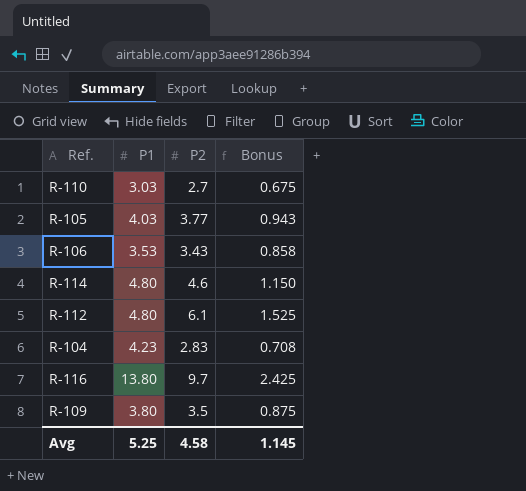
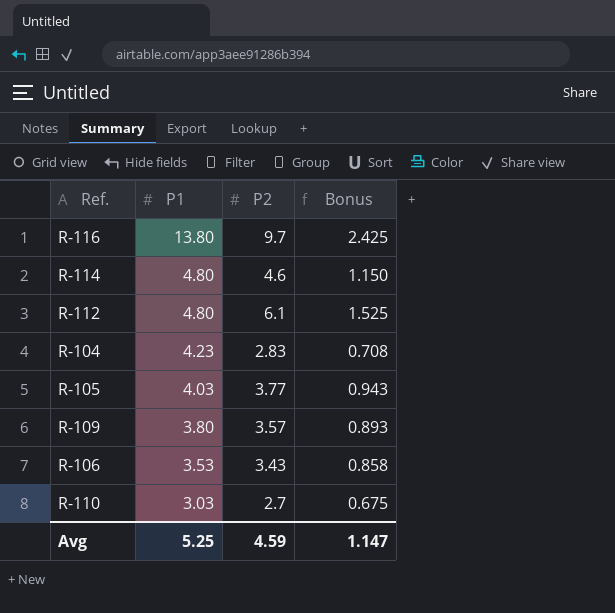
row order: none -> P1 descending
R-109 | P2: 3.5 -> 3.57
R-109 | Bonus: 0.875 -> 0.893
Avg | P2: 4.58 -> 4.59
Avg | Bonus: 1.145 -> 1.147

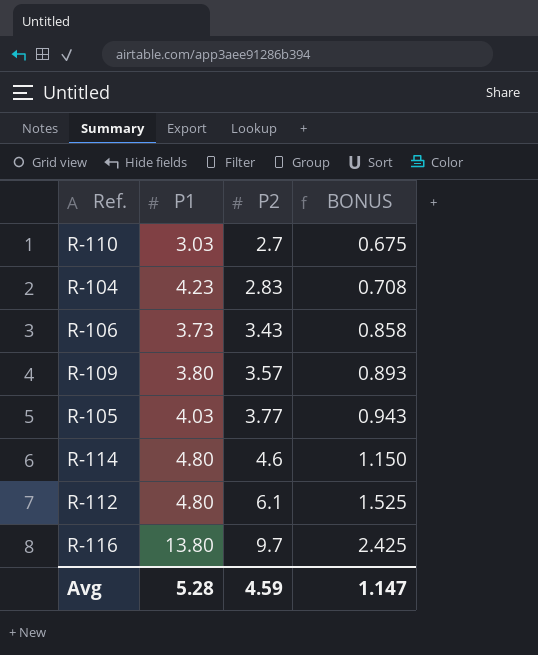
row order: P1 descending -> P2 ascending
column name: Bonus -> BONUS
R-106 | P1: 3.53 -> 3.73
Avg | P1: 5.25 -> 5.28

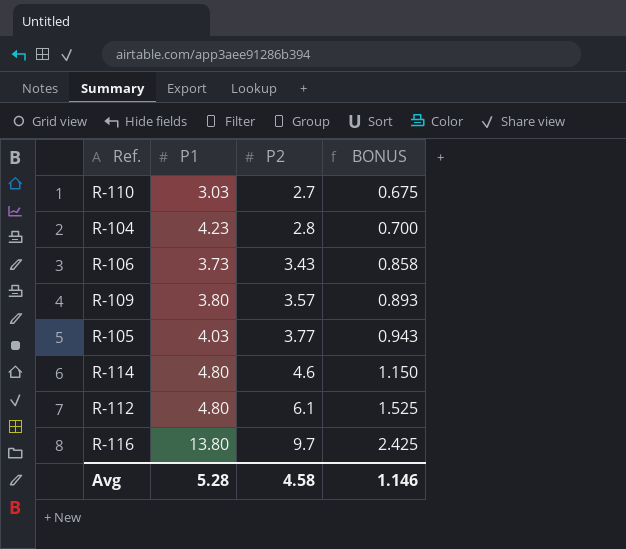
R-104 | P2: 2.83 -> 2.8
R-104 | BONUS: 0.708 -> 0.700
Avg | P2: 4.59 -> 4.58
Avg | BONUS: 1.147 -> 1.146

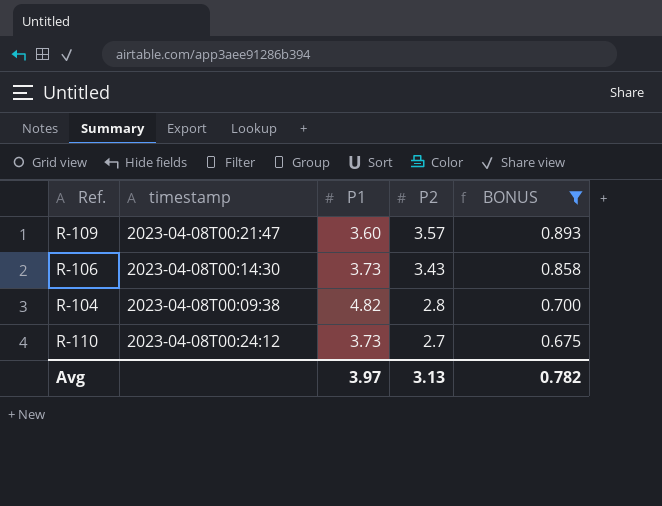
filter: none -> BONUS <= 0.893
row order: P2 ascending -> P2 descending
column timestamp | position: none -> 2
R-109 | P1: 3.80 -> 3.60
R-104 | P1: 4.23 -> 4.82
R-110 | P1: 3.03 -> 3.73
Avg | P1: 5.28 -> 3.97
Avg | P2: 4.58 -> 3.13
Avg | BONUS: 1.146 -> 0.782

